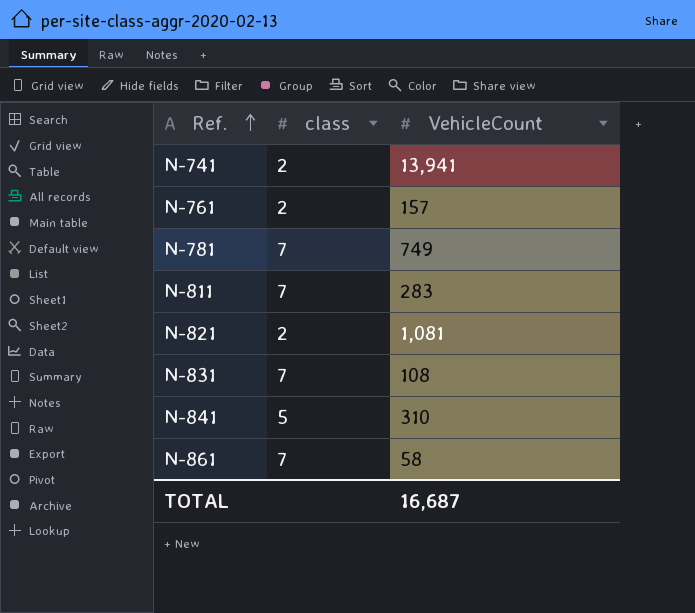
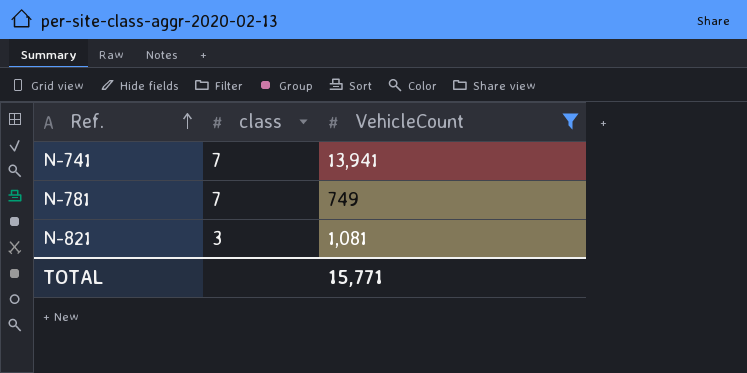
filter: none -> VehicleCount >= 749
N-741 | class: 2 -> 7
N-821 | class: 2 -> 3
TOTAL | VehicleCount: 16,687 -> 15,771

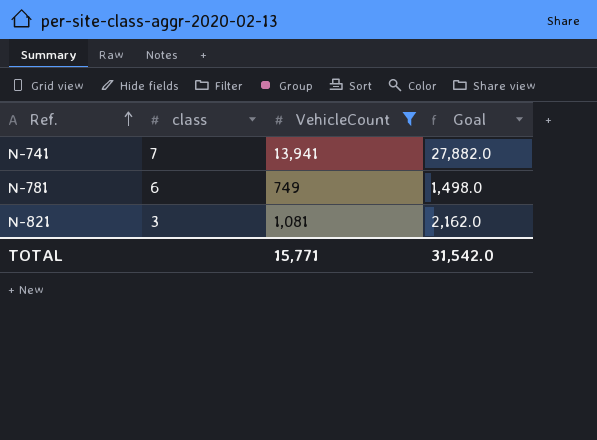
column Goal | formula: none -> [VehicleCount] * 2
N-781 | class: 7 -> 6

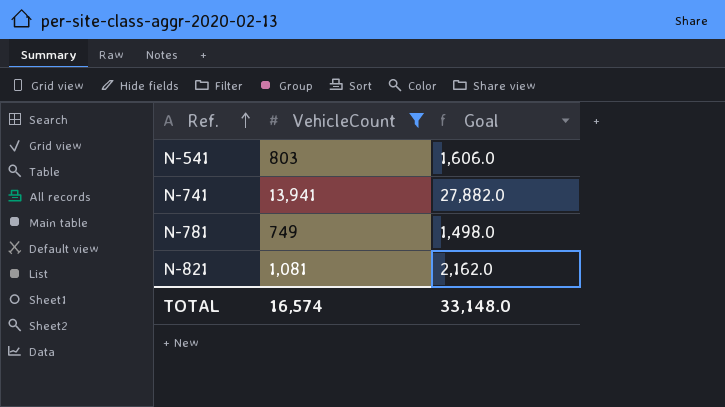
column class | position: 2 -> none
row N-541: none -> 803 | 1,606.0
TOTAL | VehicleCount: 15,771 -> 16,574
TOTAL | Goal: 31,542.0 -> 33,148.0

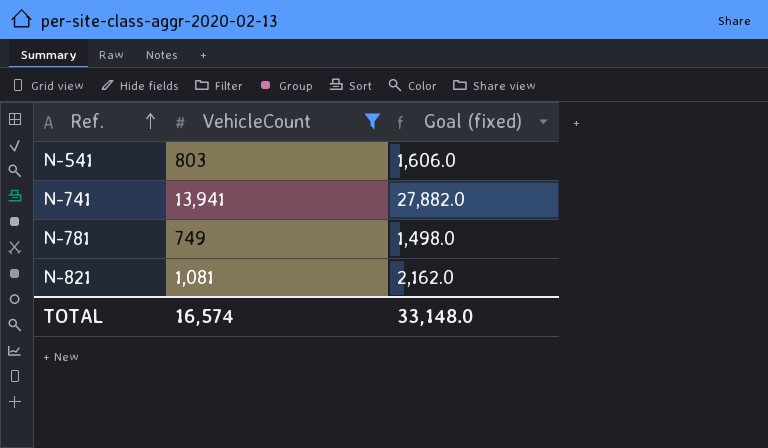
column name: Goal -> Goal (fixed)

